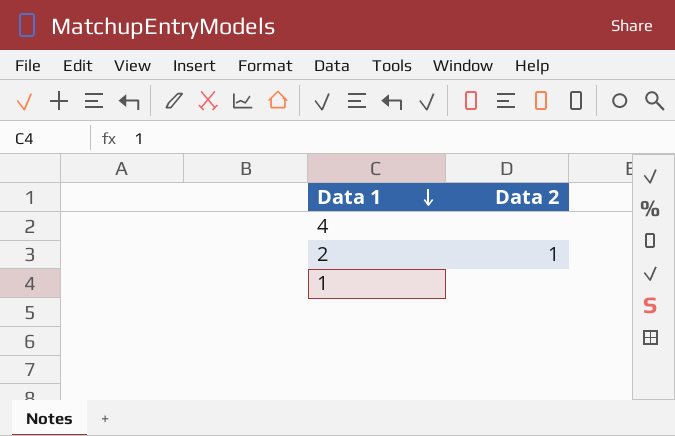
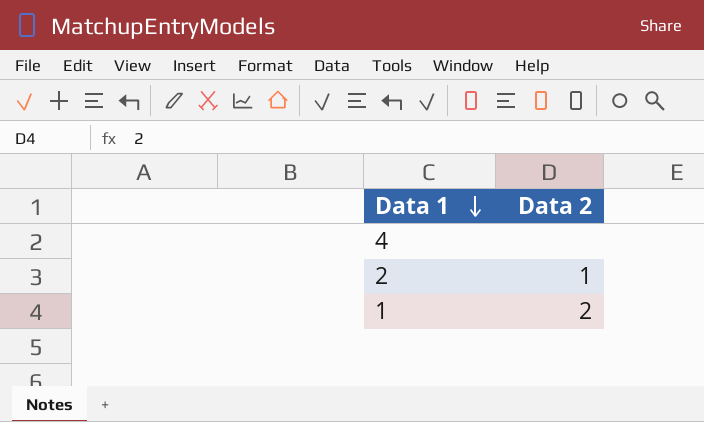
1 | Data 2: none -> 2

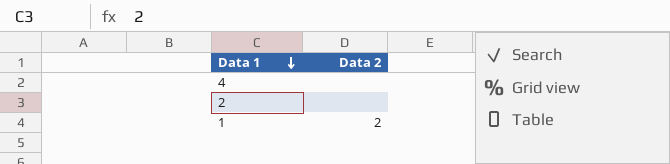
2 | Data 2: 1 -> none

